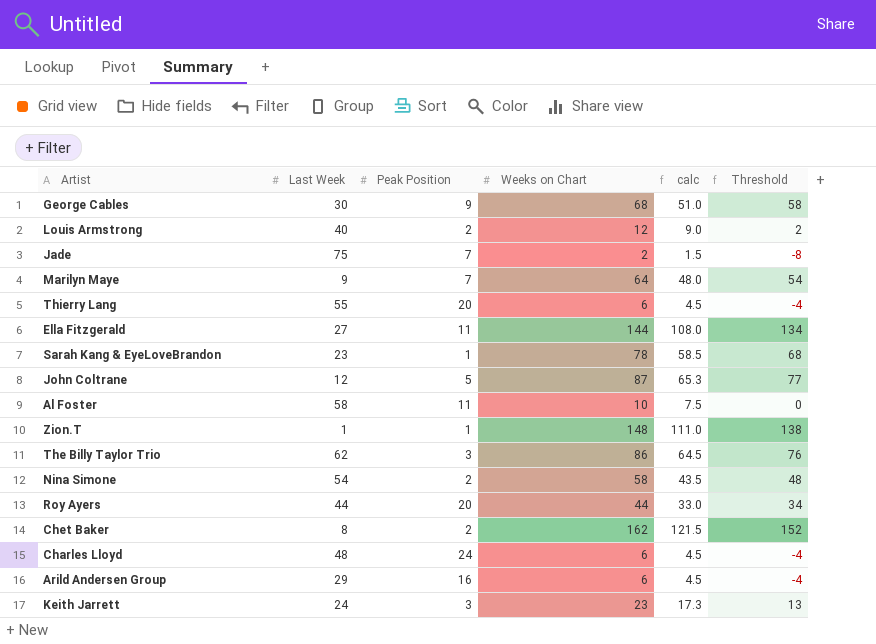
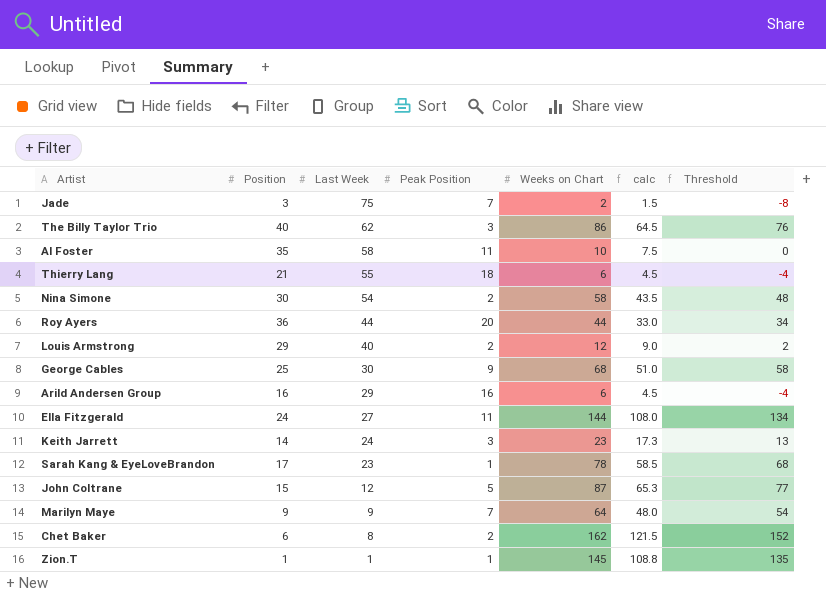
row order: none -> Last Week descending
column Position | position: none -> 2
row Charles Lloyd: 48 | 24 | 6 | 4.5 | -4 -> none
Thierry Lang | Peak Position: 20 -> 18
Zion.T | Weeks on Chart: 148 -> 145
Zion.T | calc: 111.0 -> 108.8
Zion.T | Threshold: 138 -> 135

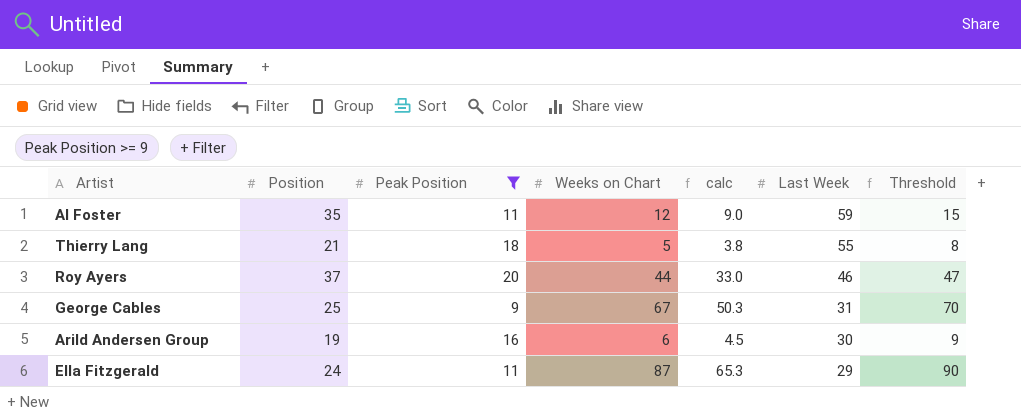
filter: none -> Peak Position >= 9
column Last Week | position: 3 -> 6
column Threshold | formula: [Weeks on Chart] - 10 -> [Weeks on Chart] + 3
Al Foster | Weeks on Chart: 10 -> 12
Al Foster | calc: 7.5 -> 9.0
Al Foster | Last Week: 58 -> 59
Thierry Lang | Weeks on Chart: 6 -> 5
Thierry Lang | calc: 4.5 -> 3.8
Roy Ayers | Position: 36 -> 37
Roy Ayers | Last Week: 44 -> 46
George Cables | Weeks on Chart: 68 -> 67
George Cables | calc: 51.0 -> 50.3
George Cables | Last Week: 30 -> 31
Arild Andersen Group | Position: 16 -> 19
Arild Andersen Group | Last Week: 29 -> 30
Ella Fitzgerald | Weeks on Chart: 144 -> 87
Ella Fitzgerald | calc: 108.0 -> 65.3
Ella Fitzgerald | Last Week: 27 -> 29

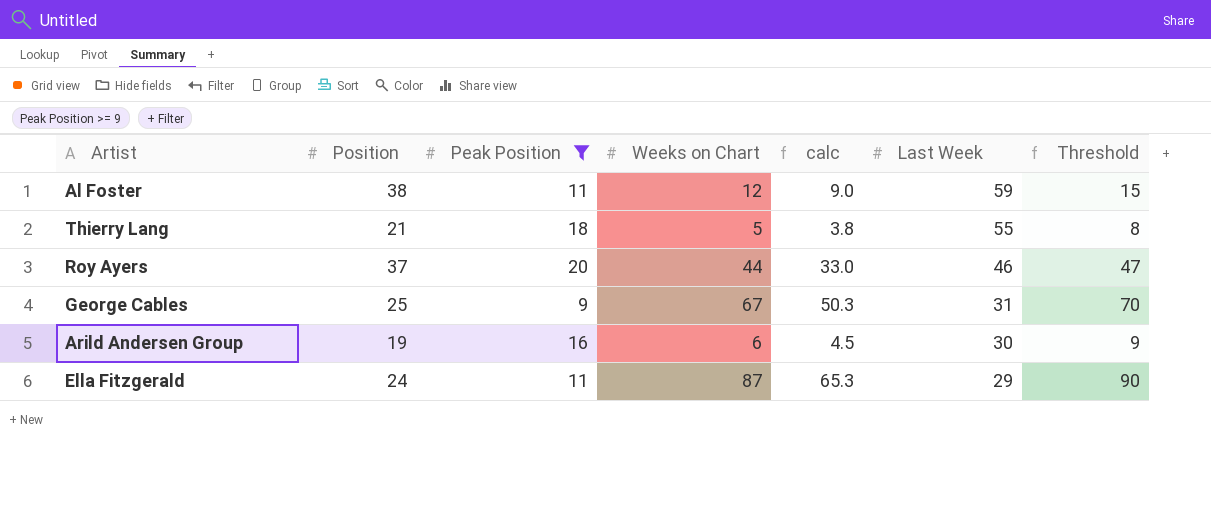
Al Foster | Position: 35 -> 38

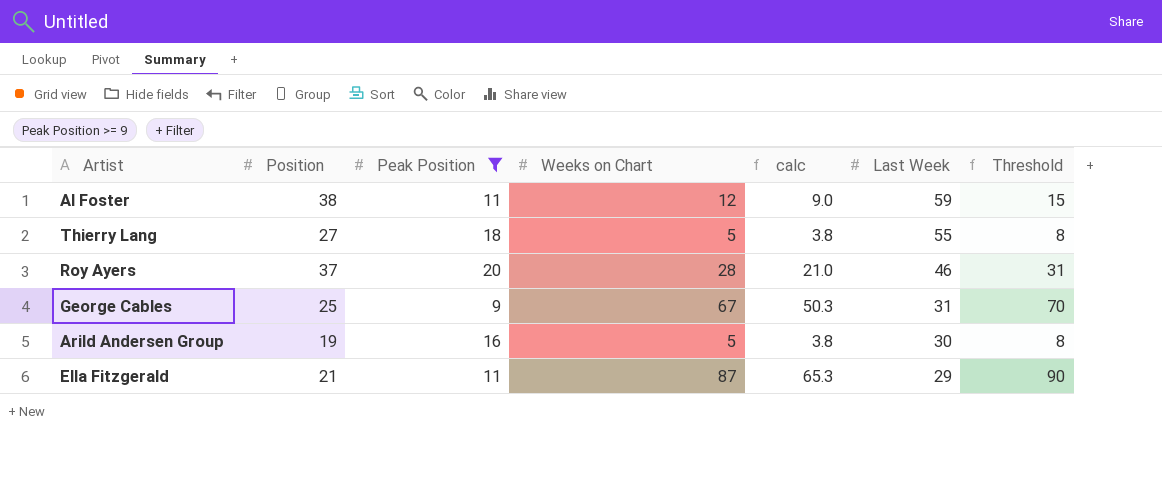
Thierry Lang | Position: 21 -> 27
Roy Ayers | Weeks on Chart: 44 -> 28
Roy Ayers | calc: 33.0 -> 21.0
Roy Ayers | Threshold: 47 -> 31
Arild Andersen Group | Weeks on Chart: 6 -> 5
Arild Andersen Group | calc: 4.5 -> 3.8
Arild Andersen Group | Threshold: 9 -> 8
Ella Fitzgerald | Position: 24 -> 21

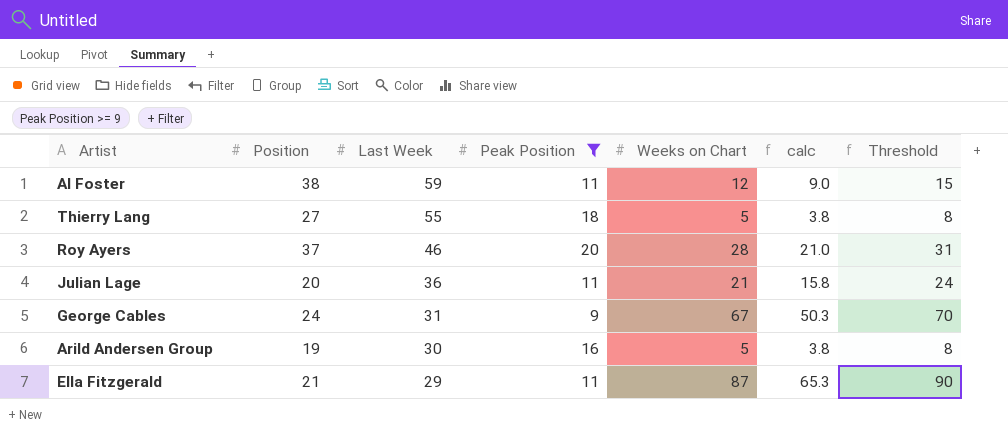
column Last Week | position: 6 -> 3
row Julian Lage: none -> 20 | 36 | 11 | 21 | 15.8 | 24
George Cables | Position: 25 -> 24

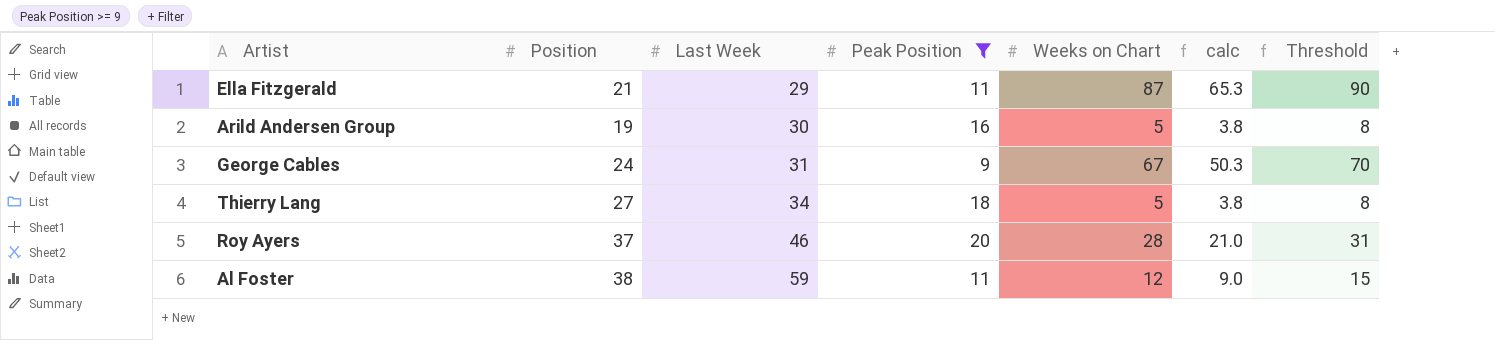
row order: Last Week descending -> Last Week ascending
row Julian Lage: 20 | 36 | 11 | 21 | 15.8 | 24 -> none
Thierry Lang | Last Week: 55 -> 34

